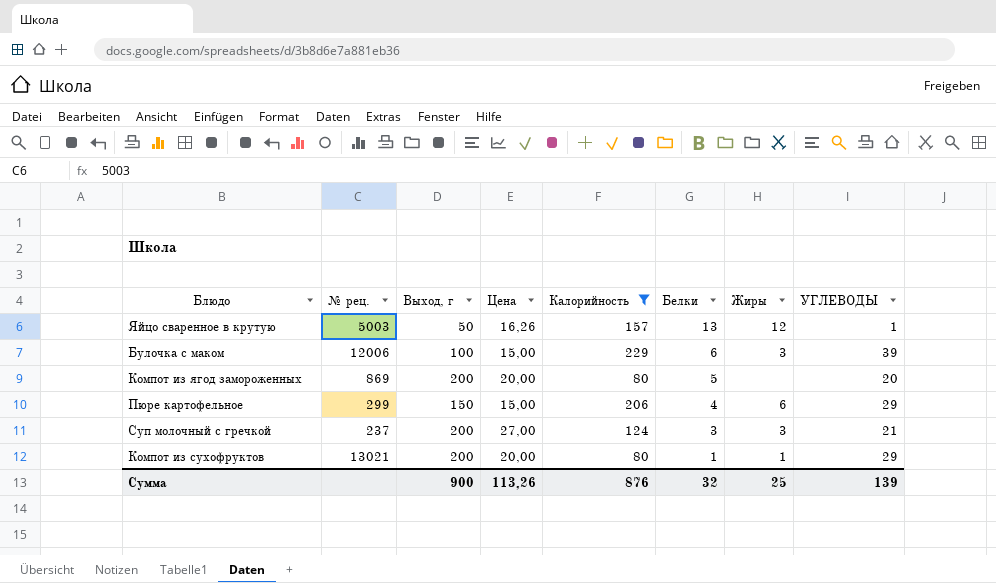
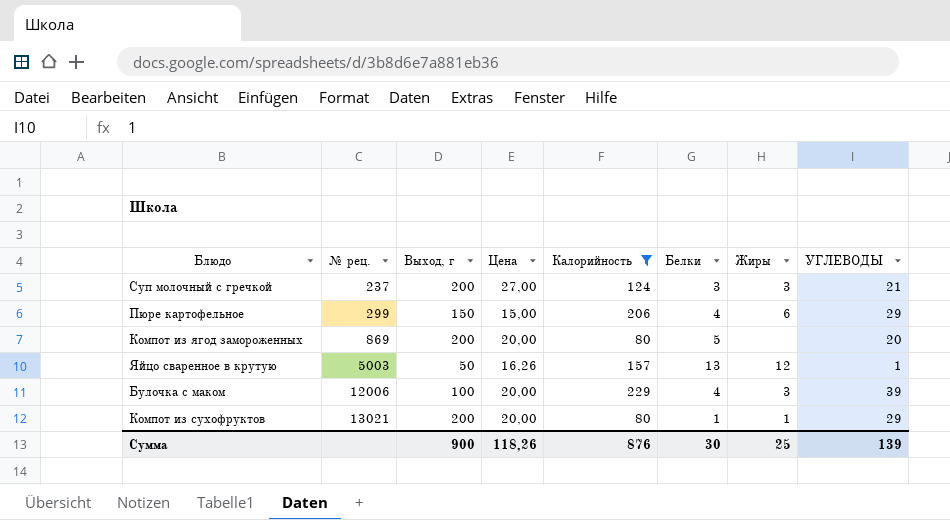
row order: Белки descending -> № рец. ascending
Булочка с маком | Цена: 15,00 -> 20,00
Булочка с маком | Белки: 6 -> 4
Сумма | Цена: 113,26 -> 118,26
Сумма | Белки: 32 -> 30

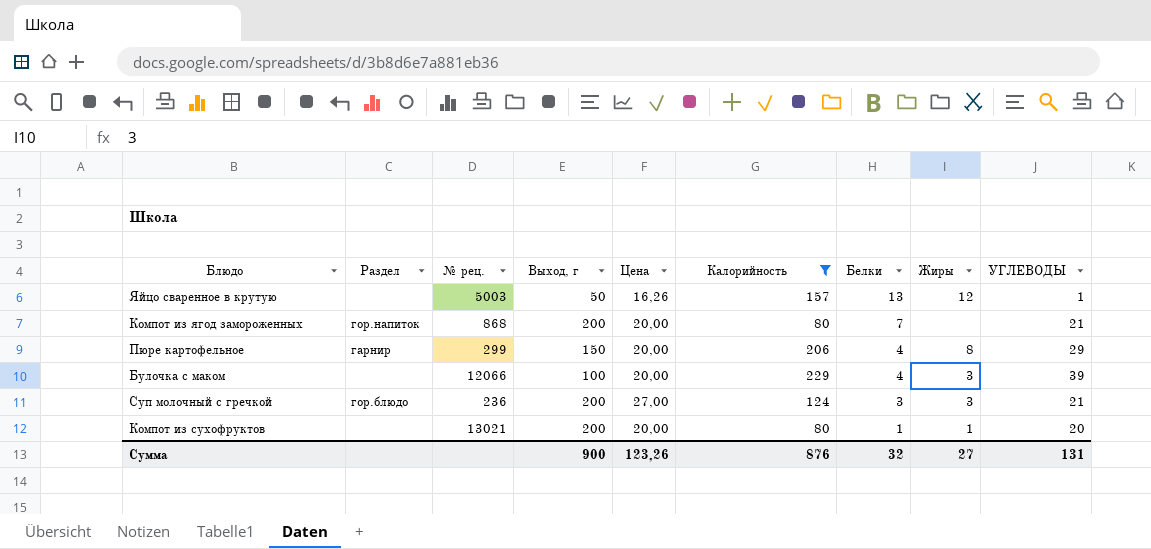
row order: № рец. ascending -> Белки descending
column Раздел | position: none -> 2
Компот из ягод замороженных | № рец.: 869 -> 868
Компот из ягод замороженных | Белки: 5 -> 7
Компот из ягод замороженных | УГЛЕВОДЫ: 20 -> 21
Пюре картофельное | Цена: 15,00 -> 20,00
Пюре картофельное | Жиры: 6 -> 8
Булочка с маком | № рец.: 12006 -> 12066
Суп молочный с гречкой | № рец.: 237 -> 236
Компот из сухофруктов | УГЛЕВОДЫ: 29 -> 20
Сумма | Цена: 118,26 -> 123,26
Сумма | Белки: 30 -> 32
Сумма | Жиры: 25 -> 27
Сумма | УГЛЕВОДЫ: 139 -> 131

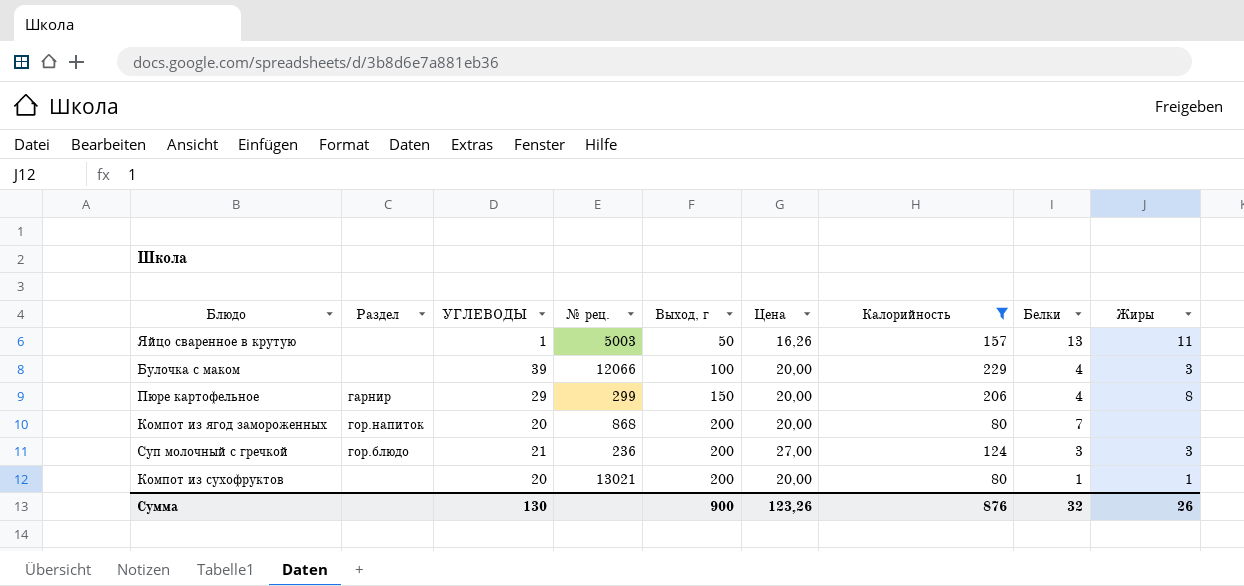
row order: Белки descending -> Выход, г ascending
column УГЛЕВОДЫ | position: 9 -> 3
Яйцо сваренное в крутую | Жиры: 12 -> 11
Компот из ягод замороженных | УГЛЕВОДЫ: 21 -> 20
Сумма | УГЛЕВОДЫ: 131 -> 130
Сумма | Жиры: 27 -> 26

